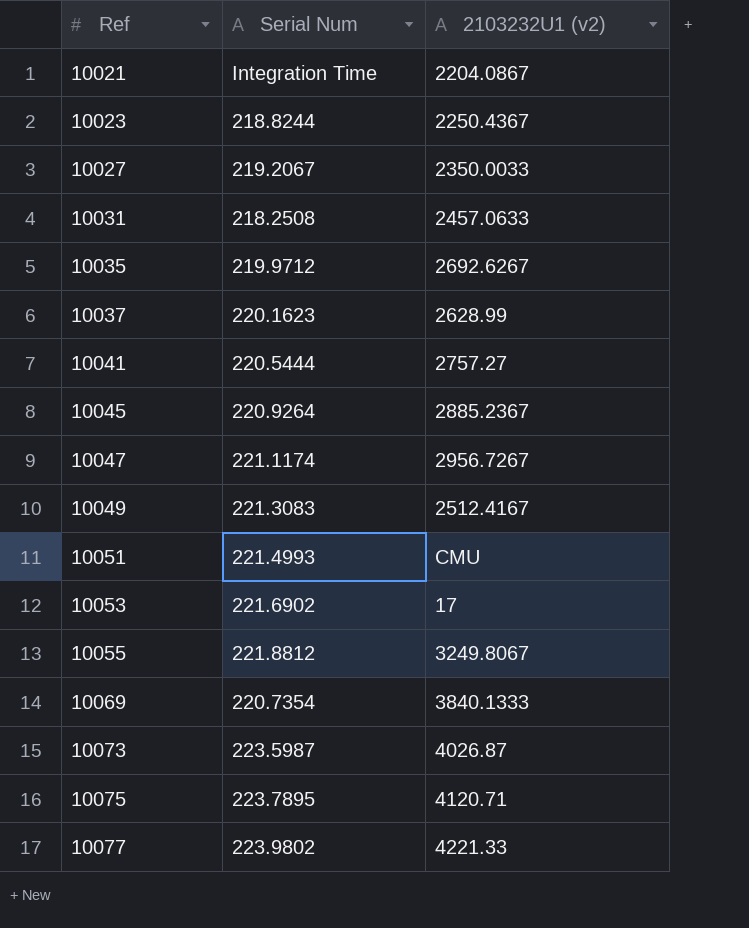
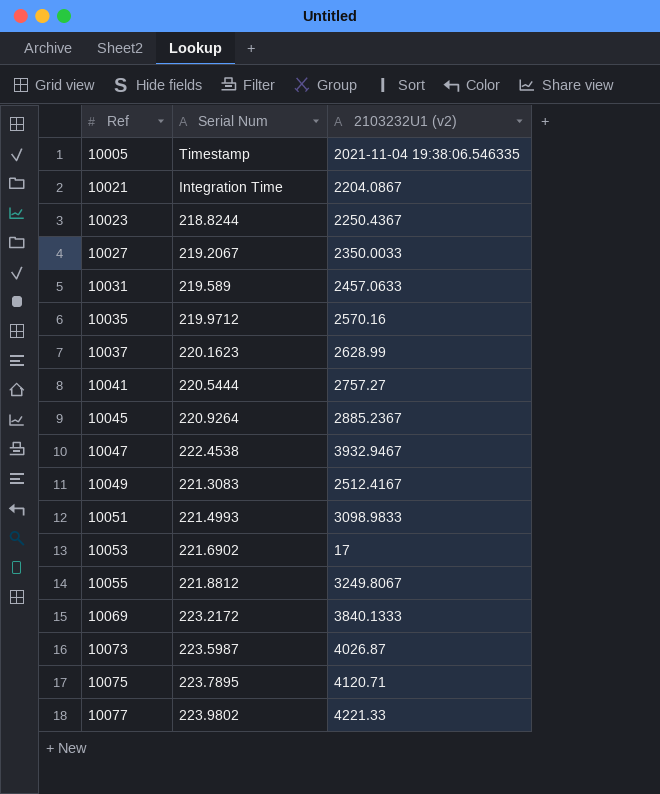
row 10005: none -> Timestamp | 2021-11-04 19:38:06.546335
10031 | Serial Num: 218.2508 -> 219.589
10035 | 2103232U1 (v2): 2692.6267 -> 2570.16
10047 | Serial Num: 221.1174 -> 222.4538
10047 | 2103232U1 (v2): 2956.7267 -> 3932.9467
10051 | 2103232U1 (v2): CMU -> 3098.9833
10069 | Serial Num: 220.7354 -> 223.2172

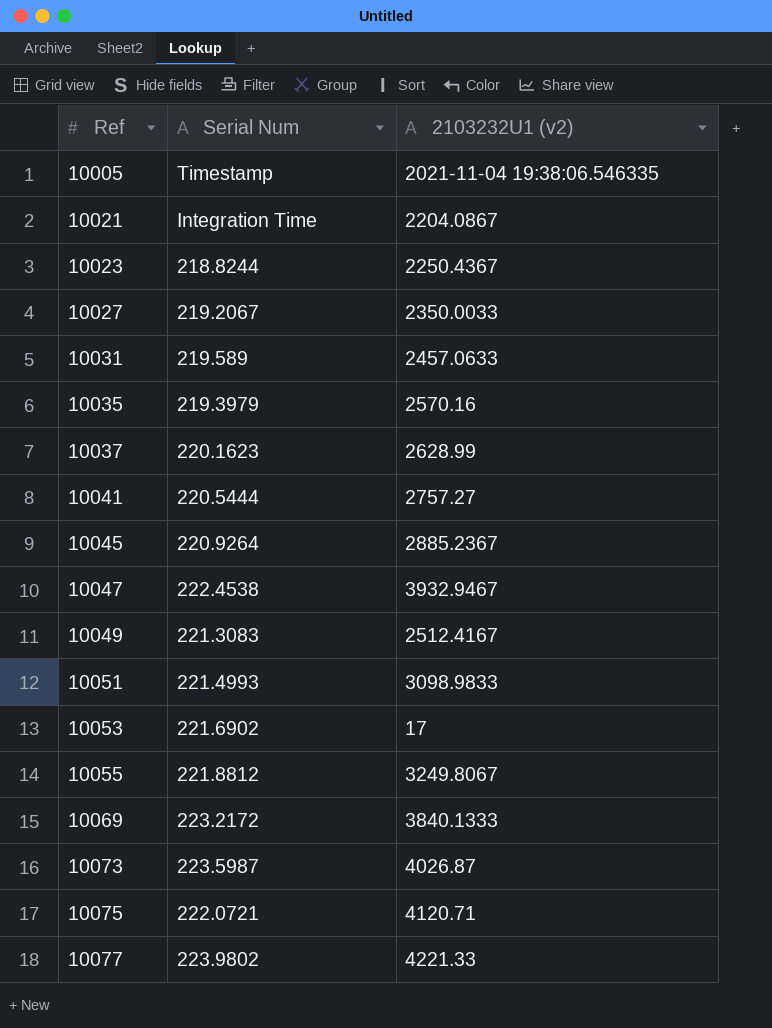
10035 | Serial Num: 219.9712 -> 219.3979
10075 | Serial Num: 223.7895 -> 222.0721

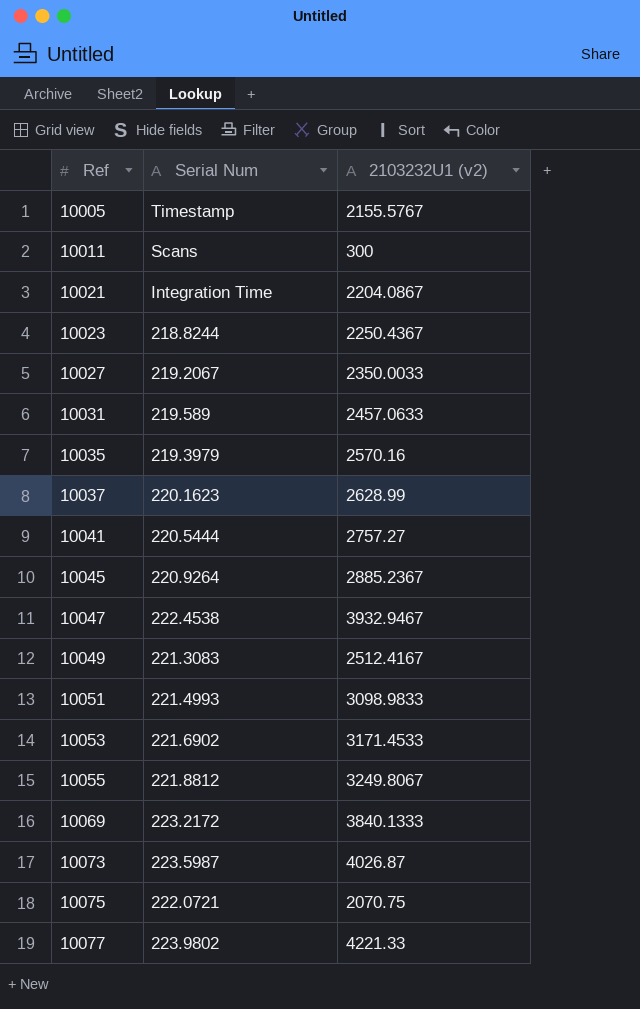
10005 | 2103232U1 (v2): 2021-11-04 19:38:06.546335 -> 2155.5767
row 10011: none -> Scans | 300
10053 | 2103232U1 (v2): 17 -> 3171.4533
10075 | 2103232U1 (v2): 4120.71 -> 2070.75

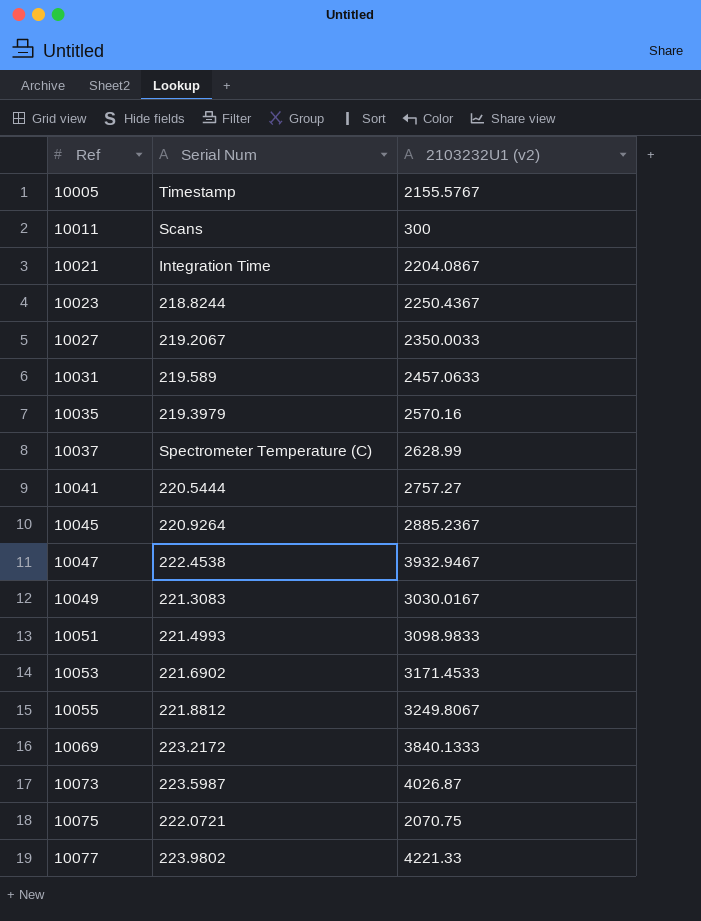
10037 | Serial Num: 220.1623 -> Spectrometer Temperature (C)
10049 | 2103232U1 (v2): 2512.4167 -> 3030.0167

